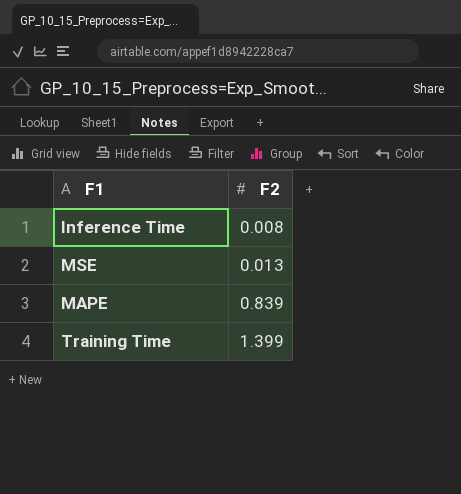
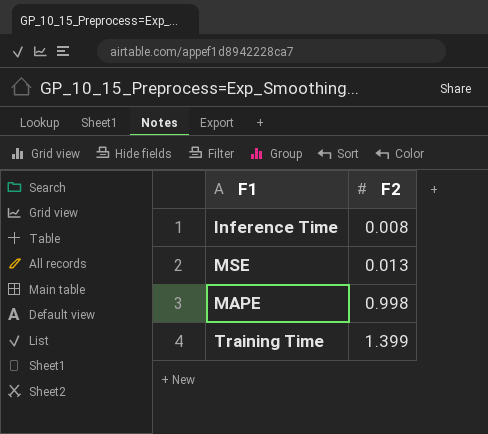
MAPE | F2: 0.839 -> 0.998

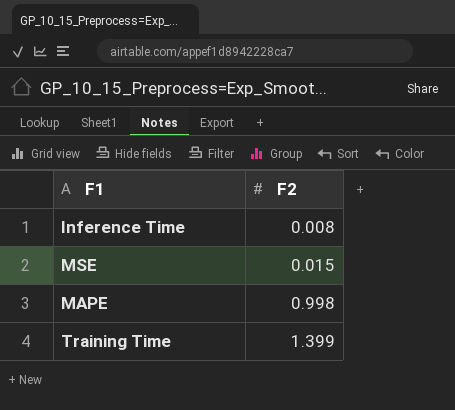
MSE | F2: 0.013 -> 0.015

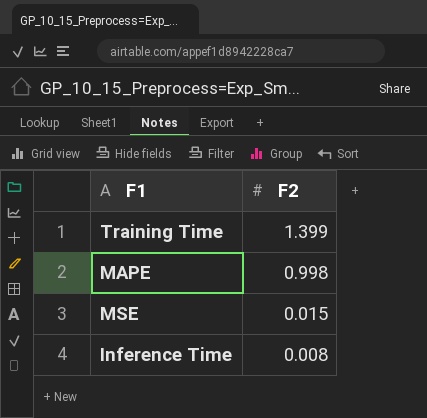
row order: F2 ascending -> F2 descending

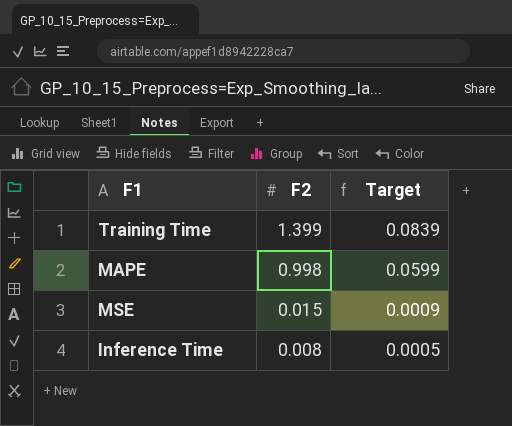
column Target | formula: none -> [F2] * 0.06

